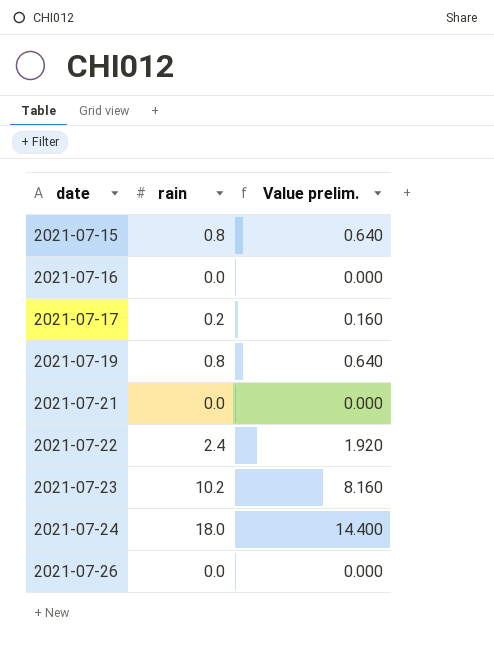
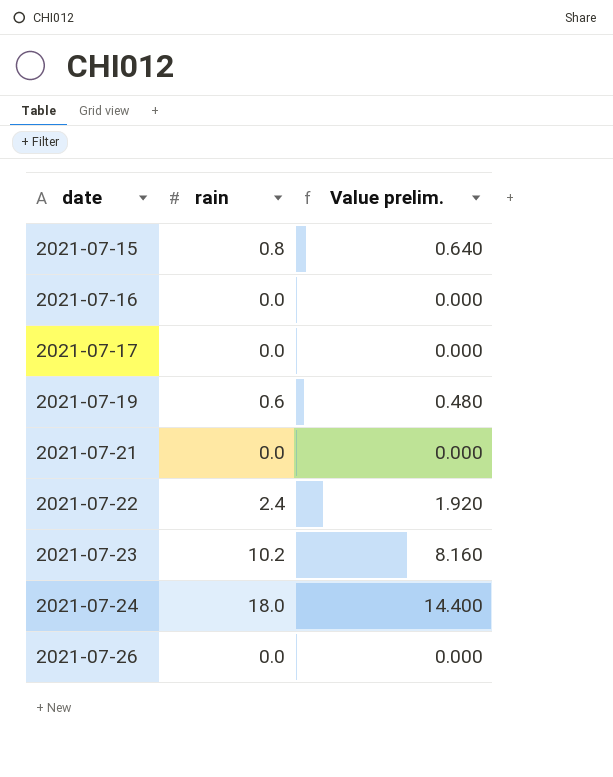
2021-07-17 | rain: 0.2 -> 0.0
2021-07-17 | Value prelim.: 0.160 -> 0.000
2021-07-19 | rain: 0.8 -> 0.6
2021-07-19 | Value prelim.: 0.640 -> 0.480

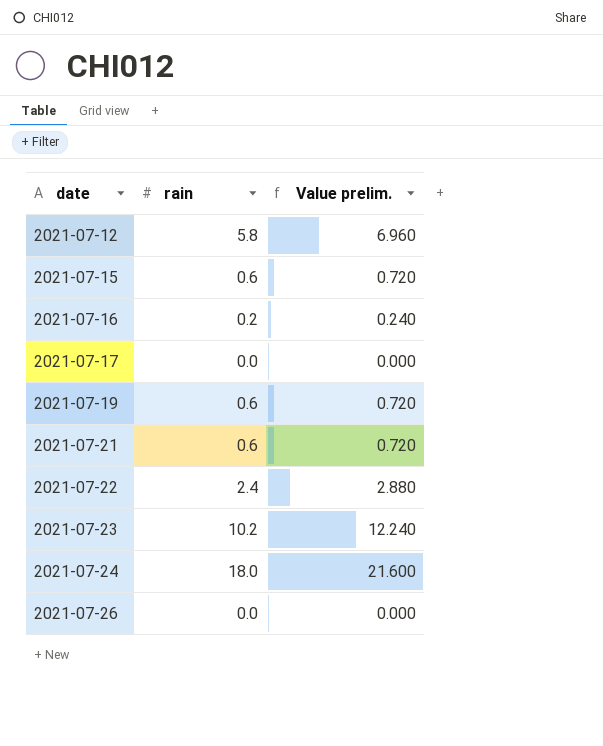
column Value prelim. | formula: [rain] * 0.8 -> [rain] * 1.2
row 2021-07-12: none -> 5.8 | 6.960
2021-07-15 | rain: 0.8 -> 0.6
2021-07-16 | rain: 0.0 -> 0.2
2021-07-21 | rain: 0.0 -> 0.6

